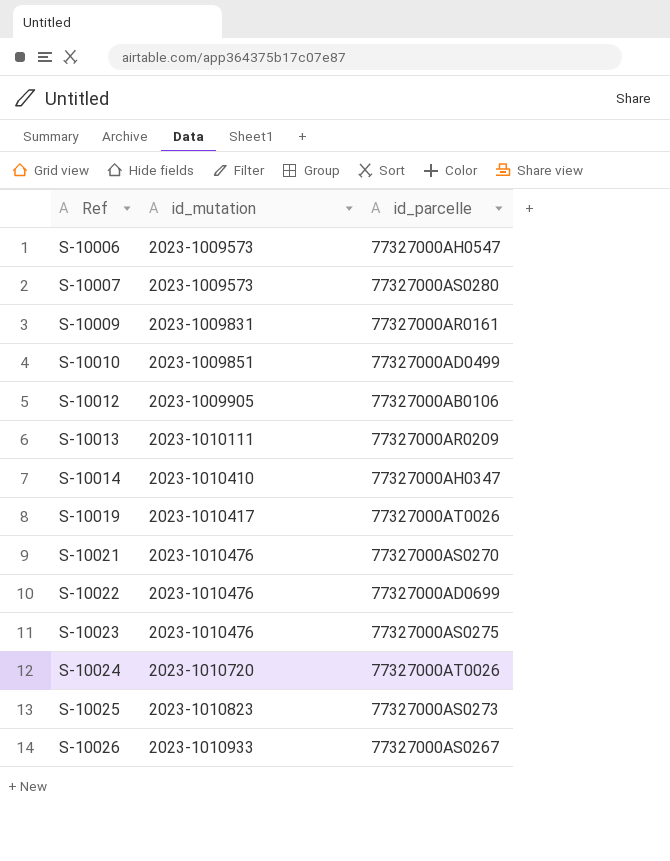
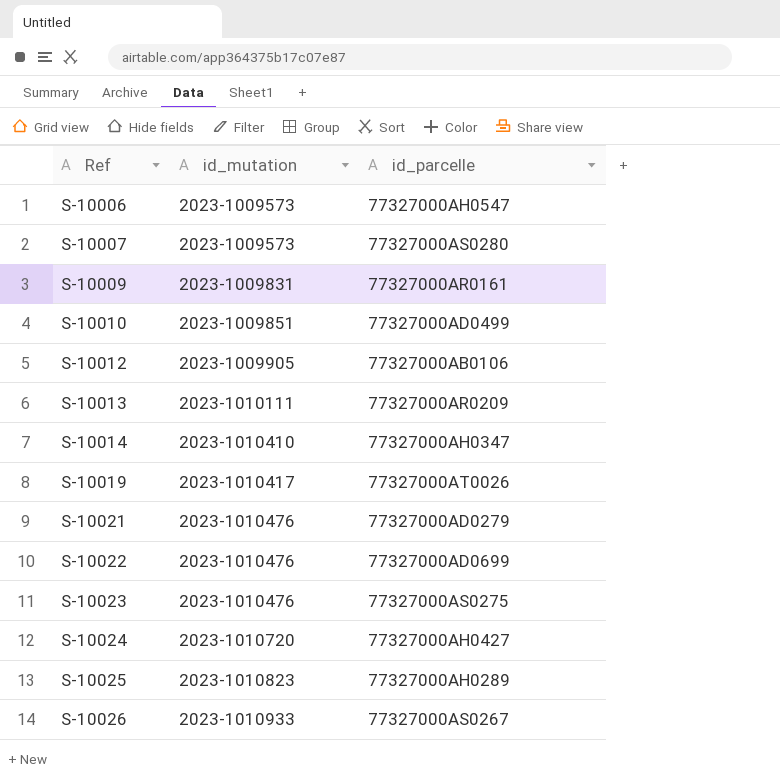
S-10021 | id_parcelle: 77327000AS0270 -> 77327000AD0279
S-10024 | id_parcelle: 77327000AT0026 -> 77327000AH0427
S-10025 | id_parcelle: 77327000AS0273 -> 77327000AH0289

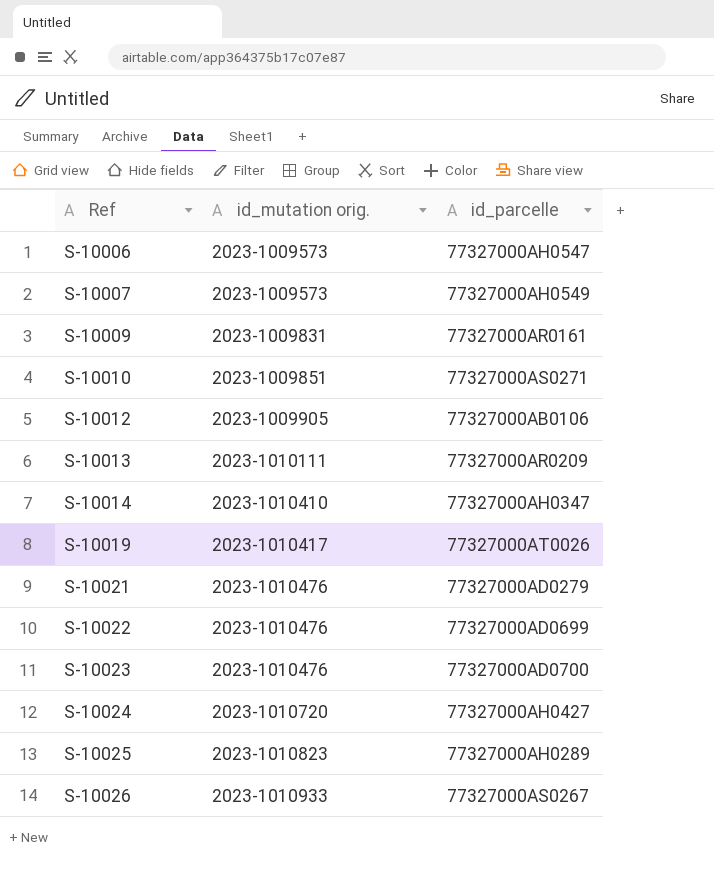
column name: id_mutation -> id_mutation orig.
S-10007 | id_parcelle: 77327000AS0280 -> 77327000AH0549
S-10010 | id_parcelle: 77327000AD0499 -> 77327000AS0271
S-10023 | id_parcelle: 77327000AS0275 -> 77327000AD0700

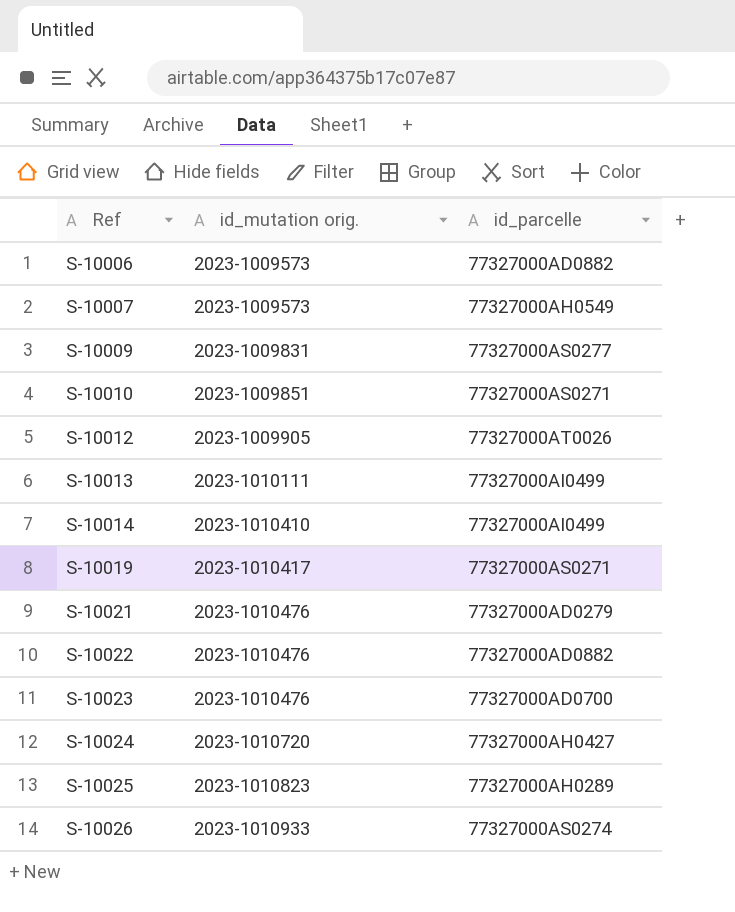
S-10006 | id_parcelle: 77327000AH0547 -> 77327000AD0882
S-10009 | id_parcelle: 77327000AR0161 -> 77327000AS0277
S-10012 | id_parcelle: 77327000AB0106 -> 77327000AT0026
S-10013 | id_parcelle: 77327000AR0209 -> 77327000AI0499
S-10014 | id_parcelle: 77327000AH0347 -> 77327000AI0499
S-10019 | id_parcelle: 77327000AT0026 -> 77327000AS0271
S-10022 | id_parcelle: 77327000AD0699 -> 77327000AD0882
S-10026 | id_parcelle: 77327000AS0267 -> 77327000AS0274

